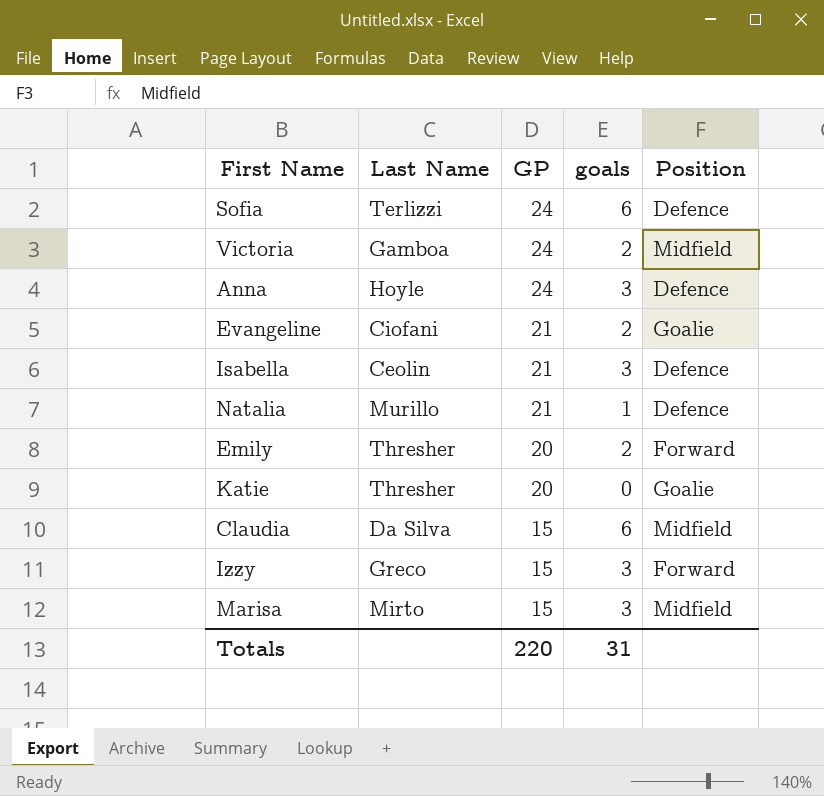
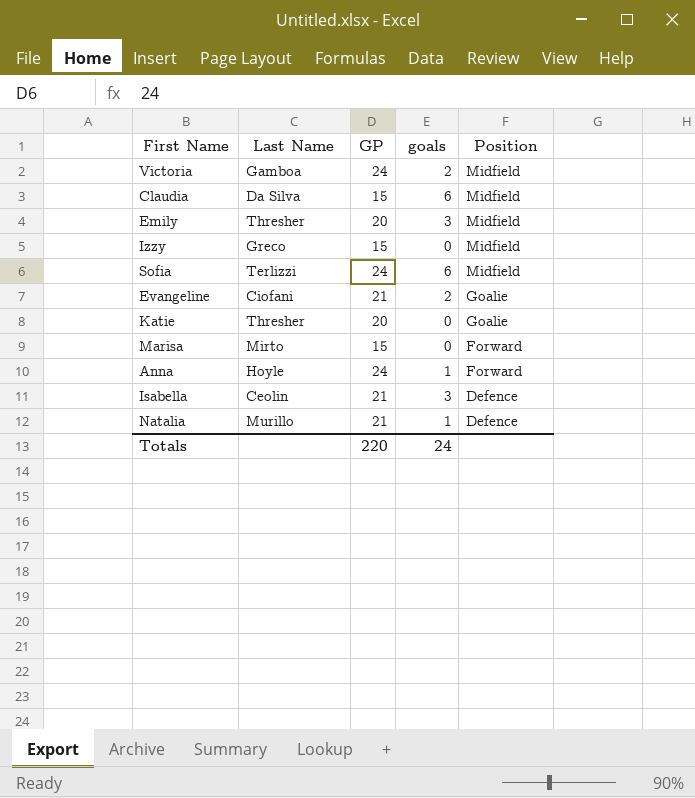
row order: GP descending -> Position descending
Emily | goals: 2 -> 3
Emily | Position: Forward -> Midfield
Izzy | goals: 3 -> 0
Izzy | Position: Forward -> Midfield
Sofia | Position: Defence -> Midfield
Marisa | goals: 3 -> 0
Marisa | Position: Midfield -> Forward
Anna | goals: 3 -> 1
Anna | Position: Defence -> Forward
Totals | goals: 31 -> 24

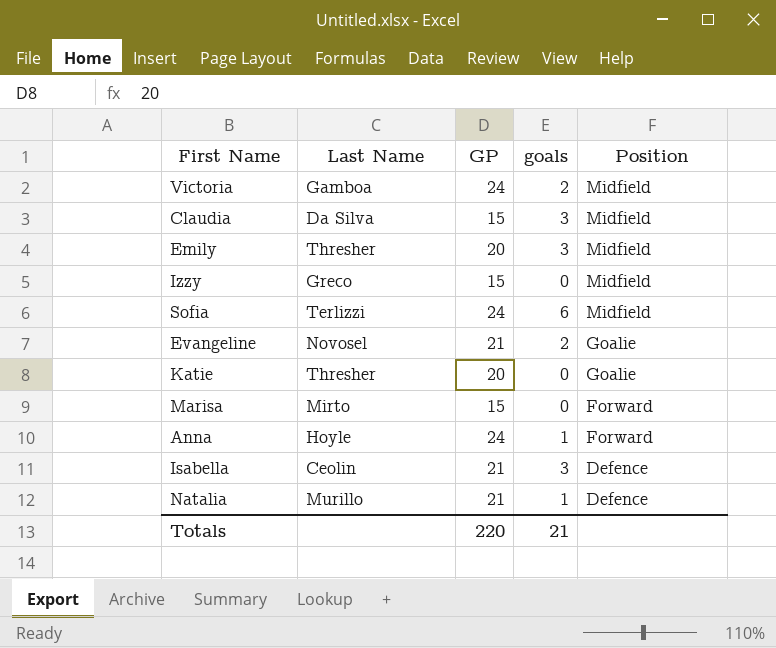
Claudia | goals: 6 -> 3
Evangeline | Last Name: Ciofani -> Novosel
Totals | goals: 24 -> 21

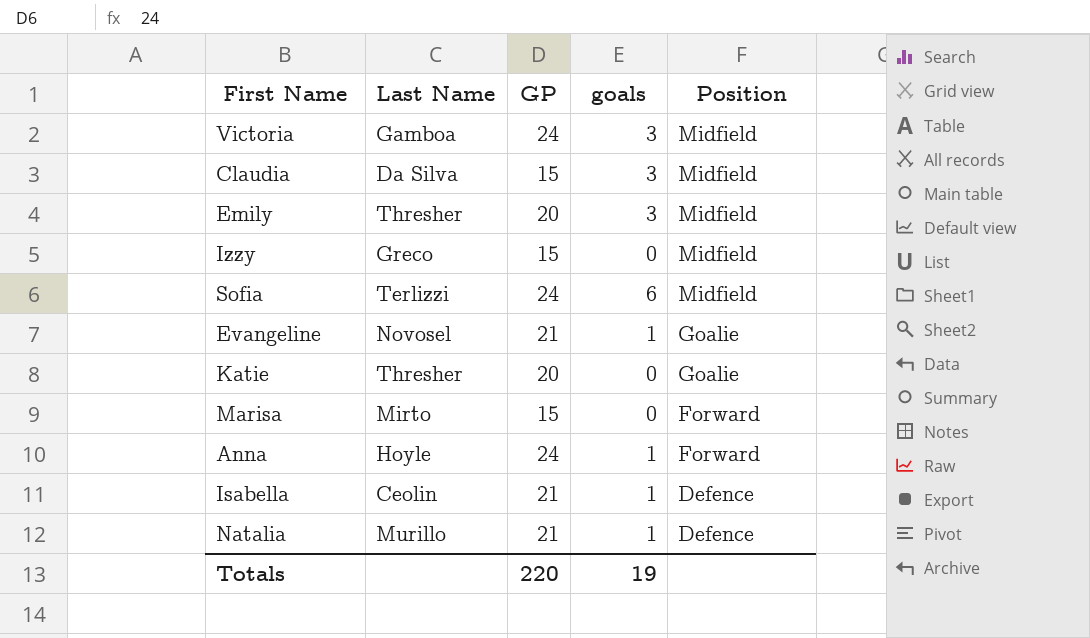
Victoria | goals: 2 -> 3
Evangeline | goals: 2 -> 1
Isabella | goals: 3 -> 1
Totals | goals: 21 -> 19

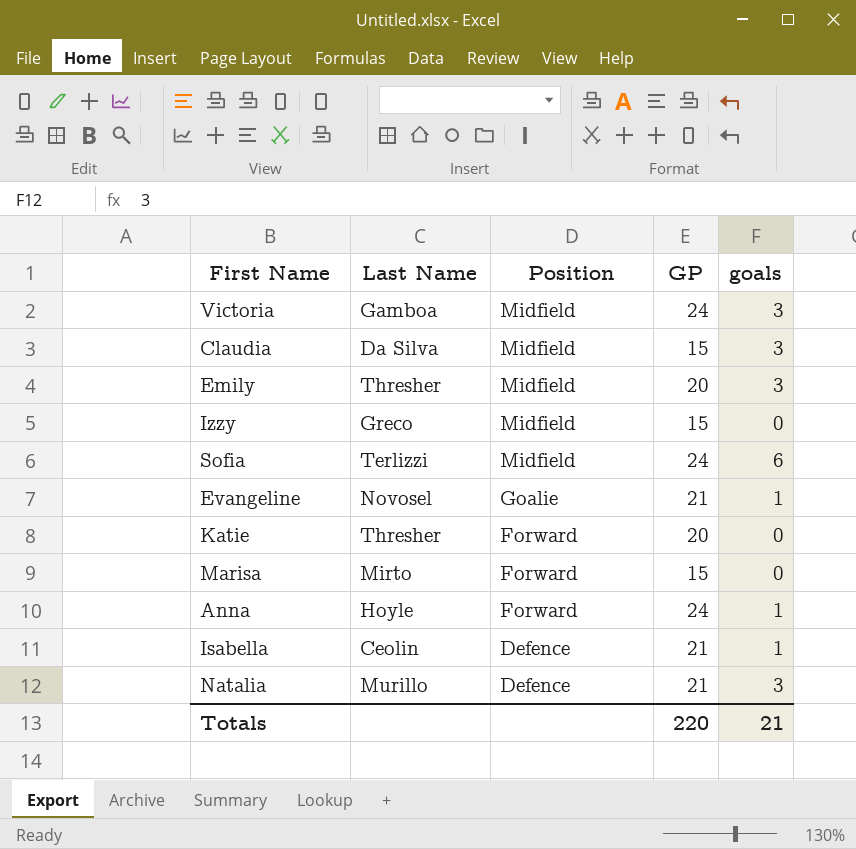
column Position | position: 5 -> 3
Katie | Position: Goalie -> Forward
Natalia | goals: 1 -> 3
Totals | goals: 19 -> 21

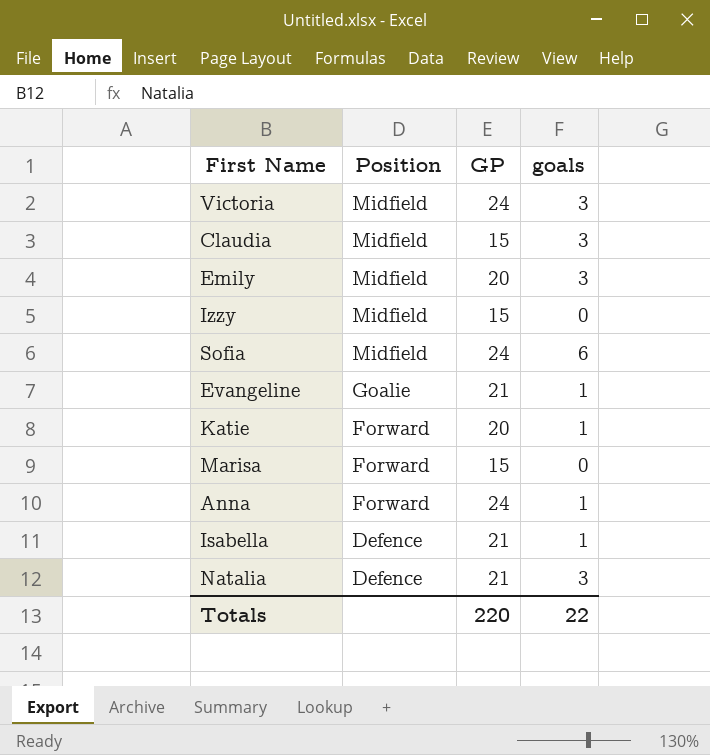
column Last Name | position: 2 -> none
Katie | goals: 0 -> 1
Totals | goals: 21 -> 22

